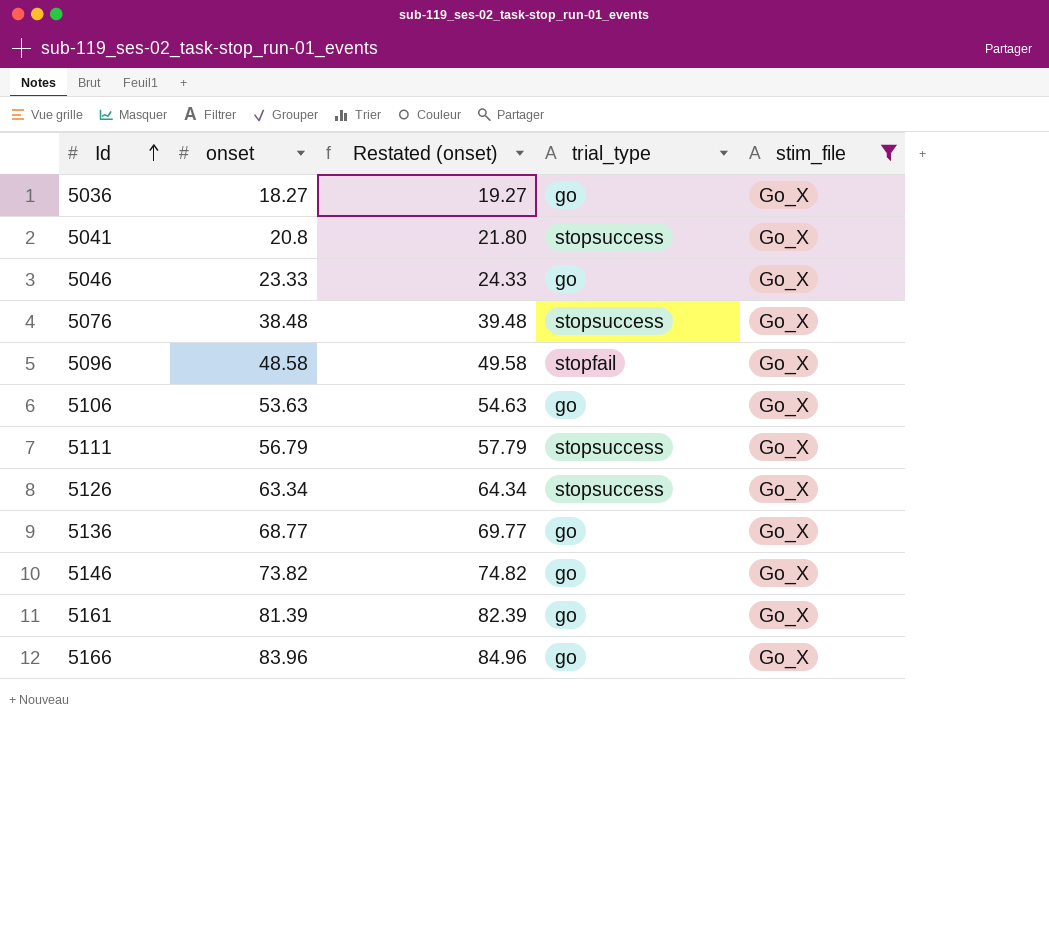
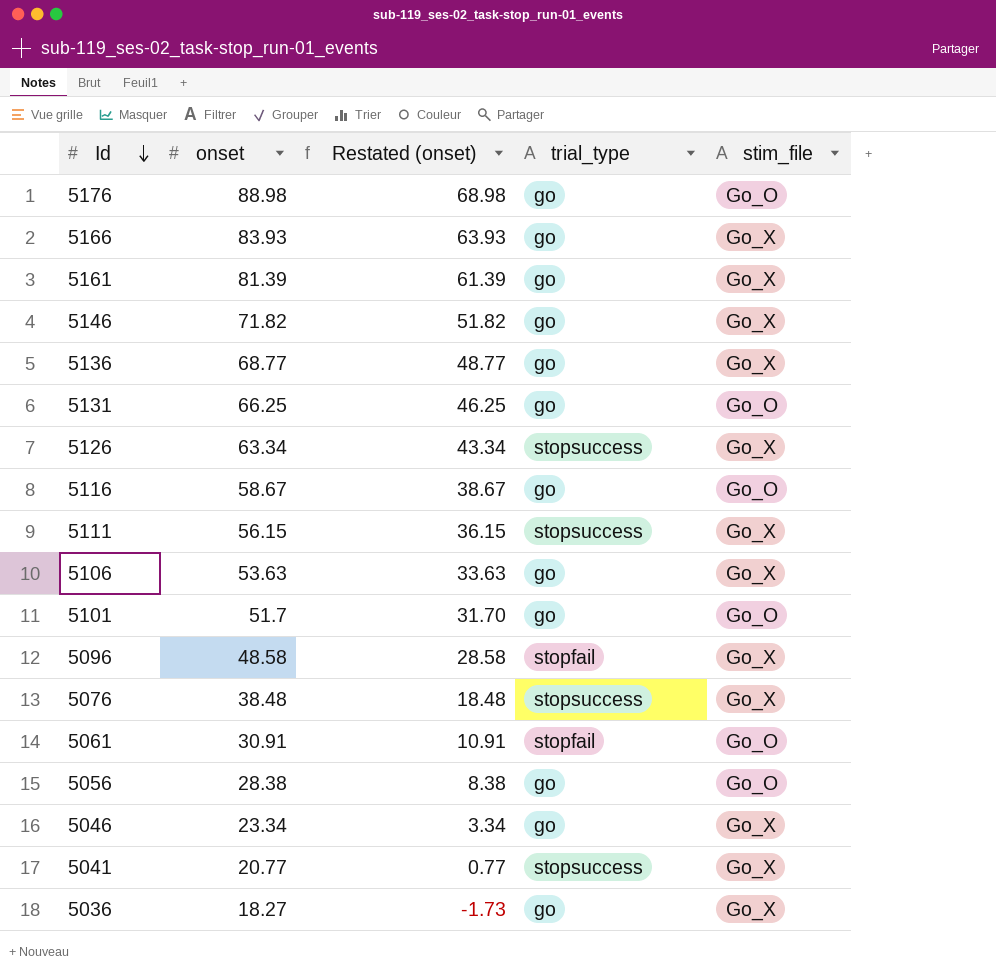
filter: stim_file = Go_X -> none
row order: Id ascending -> Id descending
column Restated (onset) | formula: [onset] + 1 -> [onset] - 20
5166 | onset: 83.96 -> 83.93
5146 | onset: 73.82 -> 71.82
5111 | onset: 56.79 -> 56.15
5046 | onset: 23.33 -> 23.34
5041 | onset: 20.8 -> 20.77

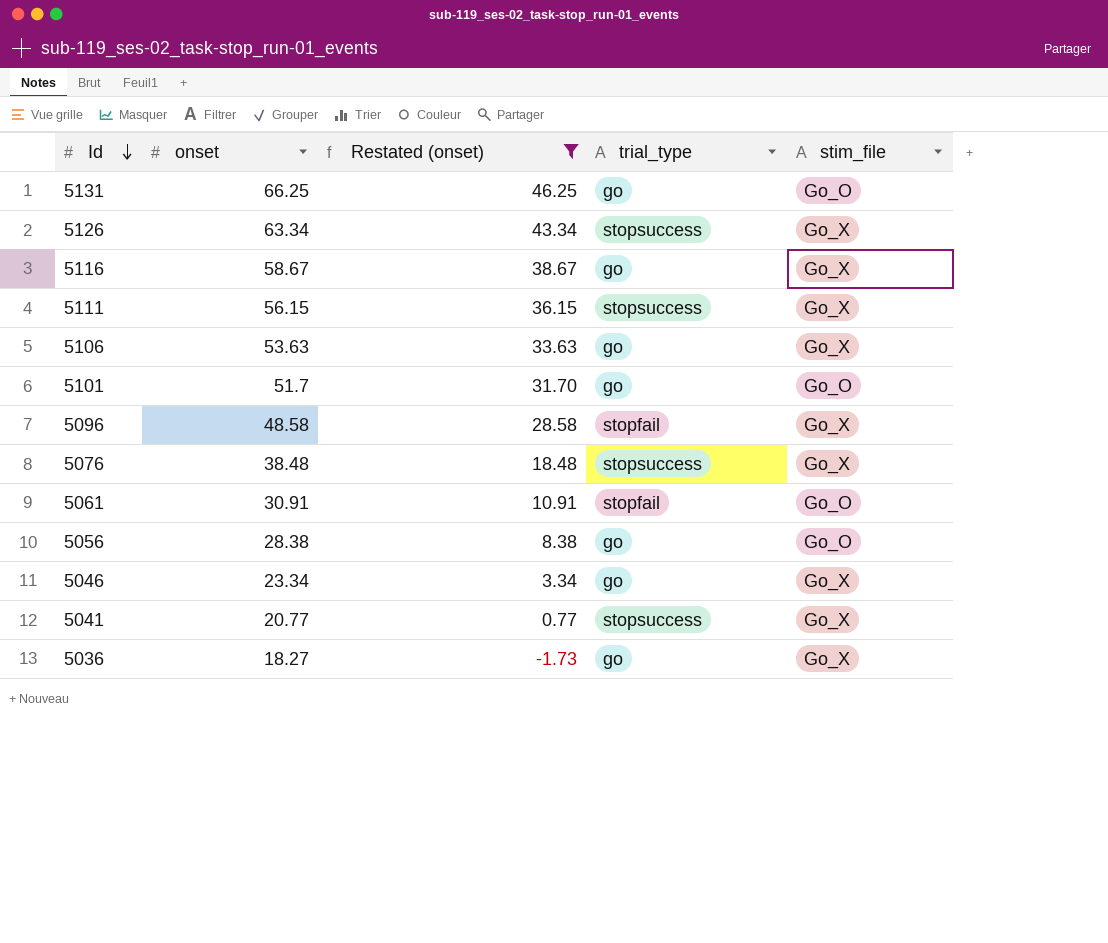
filter: none -> Restated (onset) <= 46.25
5116 | stim_file: Go_O -> Go_X

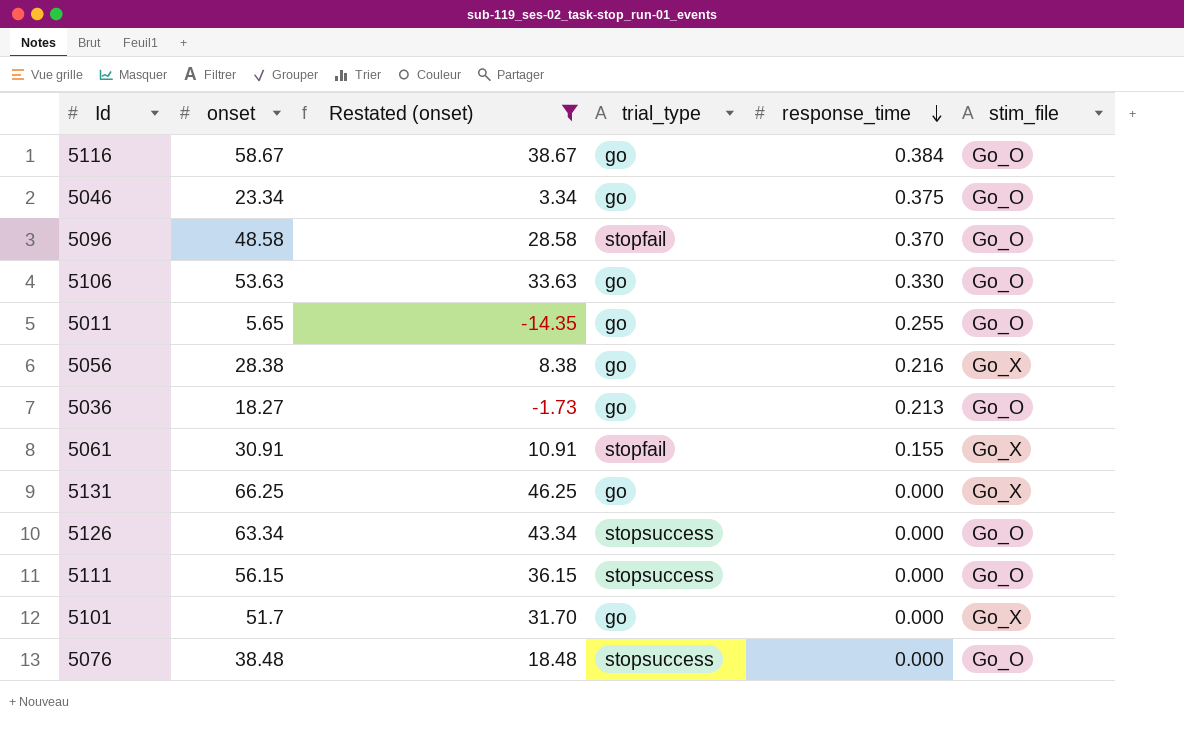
row order: Id descending -> response_time descending
column response_time | position: none -> 5
row 5041: 20.77 | 0.77 | stopsuccess | Go_X -> none
5116 | stim_file: Go_X -> Go_O
5046 | stim_file: Go_X -> Go_O
5096 | stim_file: Go_X -> Go_O
5106 | stim_file: Go_X -> Go_O
row 5011: none -> 5.65 | -14.35 | go | 0.255 | Go_O
5056 | stim_file: Go_O -> Go_X
5036 | stim_file: Go_X -> Go_O
5061 | stim_file: Go_O -> Go_X
5131 | stim_file: Go_O -> Go_X
5126 | stim_file: Go_X -> Go_O
5111 | stim_file: Go_X -> Go_O
5101 | stim_file: Go_O -> Go_X
5076 | stim_file: Go_X -> Go_O

